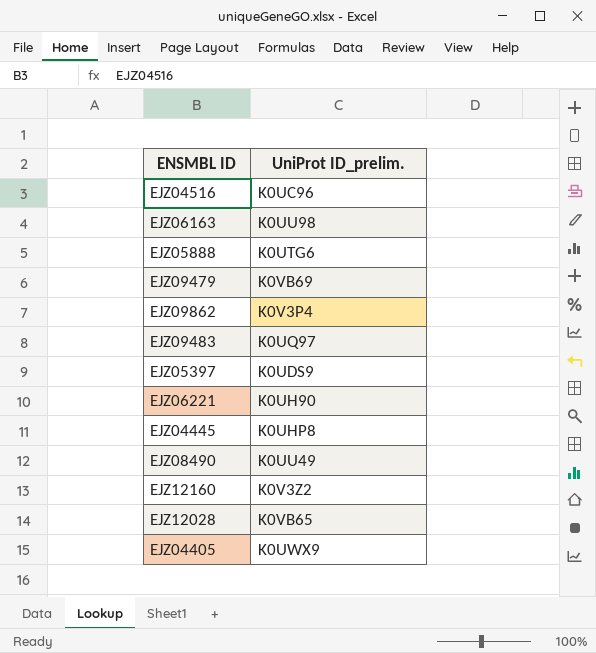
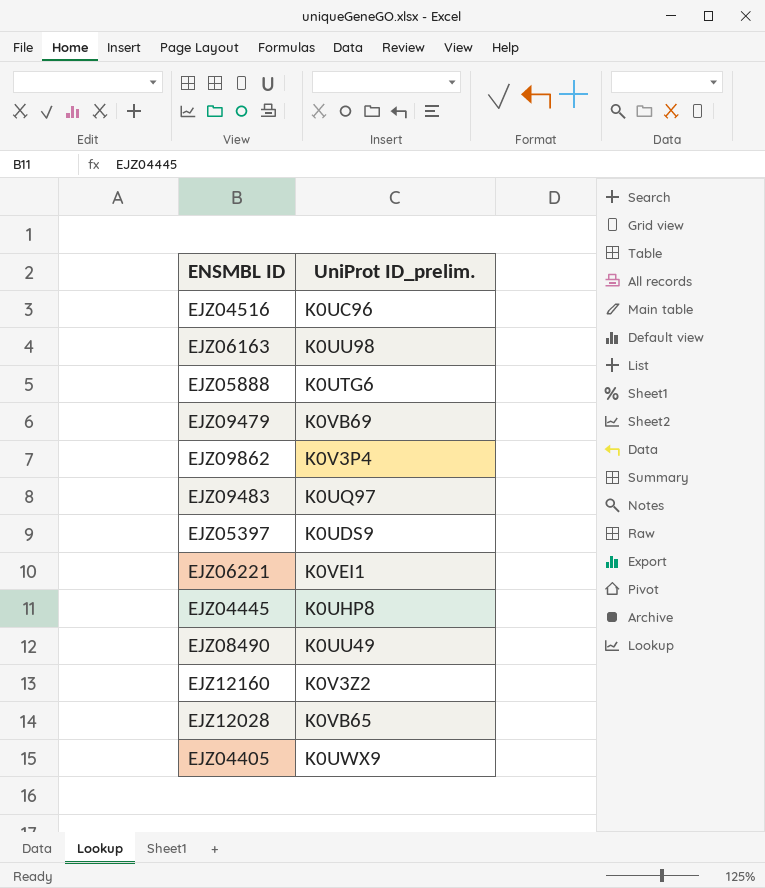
EJZ06221 | UniProt ID_prelim.: K0UH90 -> K0VEI1

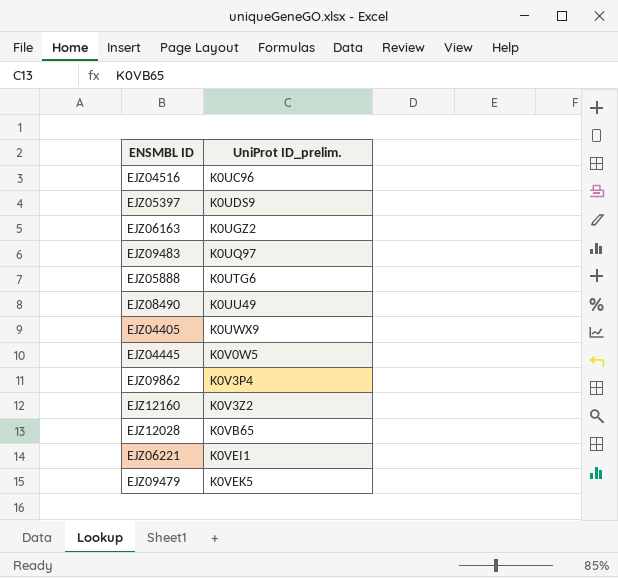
row order: none -> UniProt ID_prelim. ascending
EJZ06163 | UniProt ID_prelim.: K0UU98 -> K0UGZ2
EJZ04445 | UniProt ID_prelim.: K0UHP8 -> K0V0W5
EJZ09479 | UniProt ID_prelim.: K0VB69 -> K0VEK5

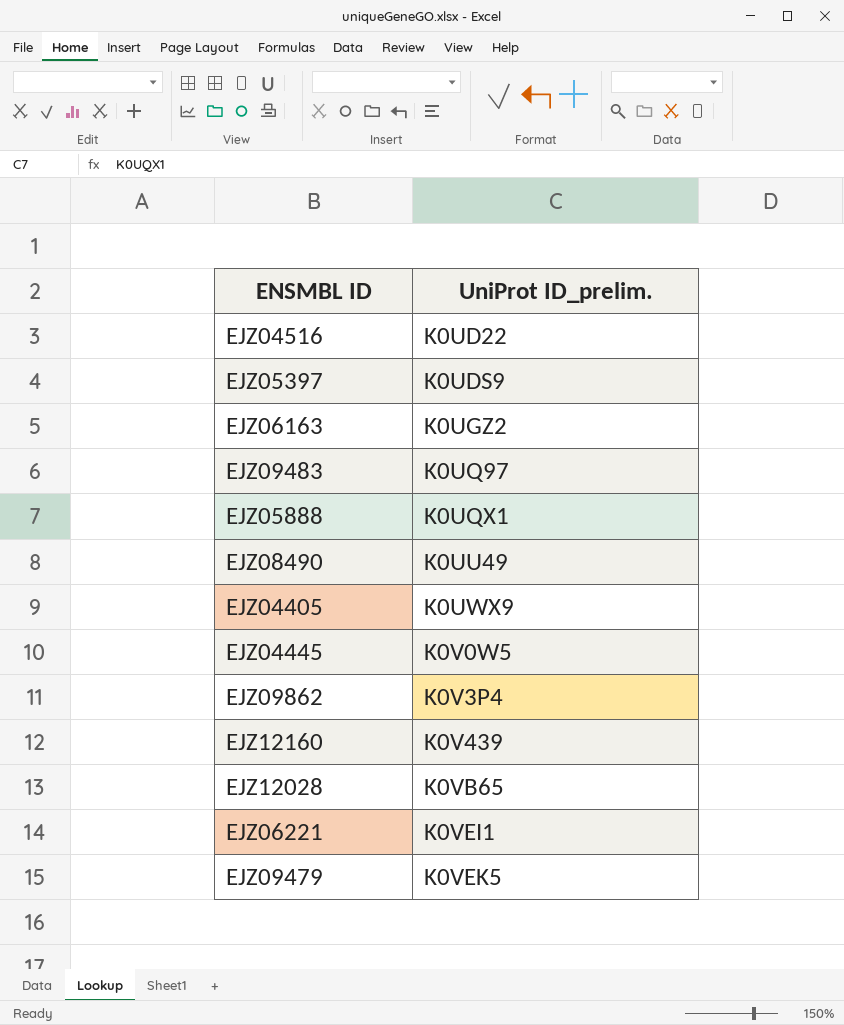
EJZ04516 | UniProt ID_prelim.: K0UC96 -> K0UD22
EJZ05888 | UniProt ID_prelim.: K0UTG6 -> K0UQX1
EJZ12160 | UniProt ID_prelim.: K0V3Z2 -> K0V439

